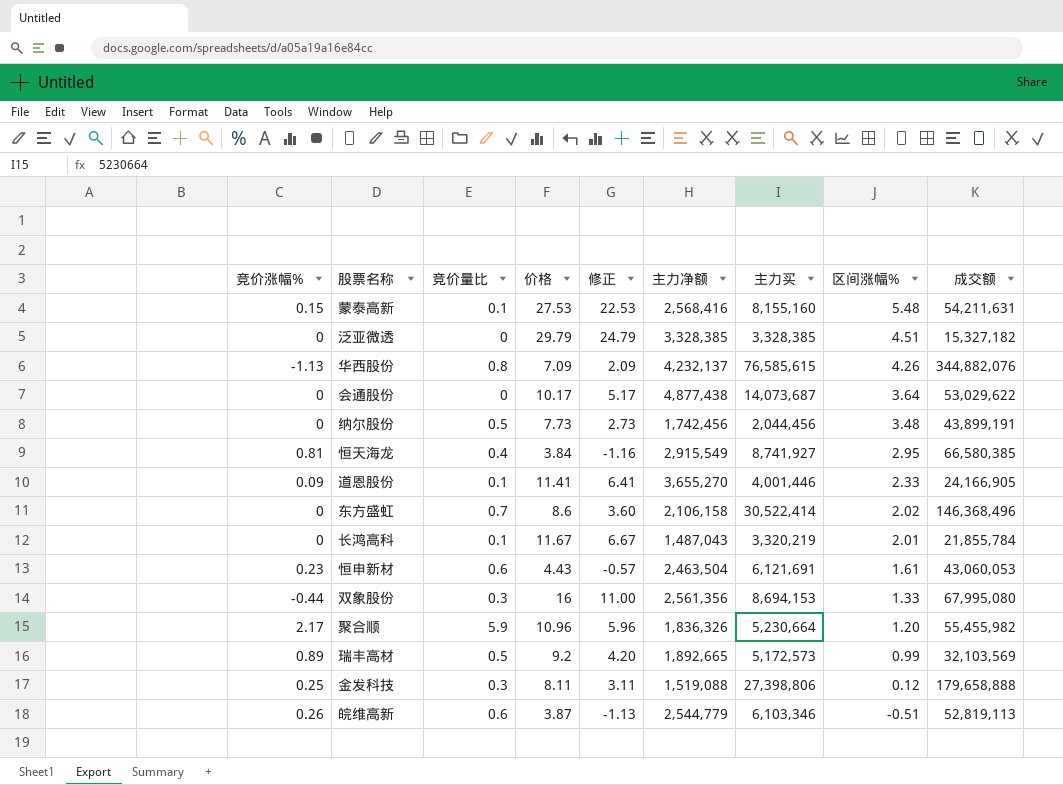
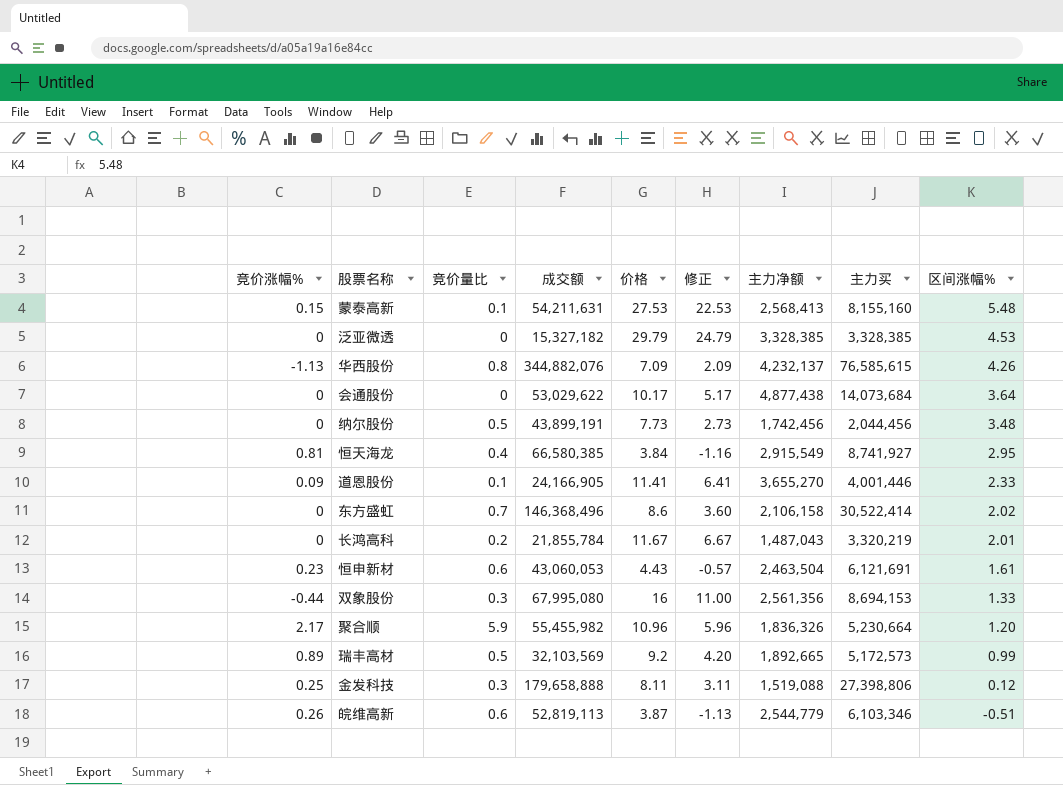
column 成交额 | position: 9 -> 4
蒙泰高新 | 主力净额: 2,568,416 -> 2,568,413
泛亚微透 | 区间涨幅%: 4.51 -> 4.53
会通股份 | 主力买: 14,073,687 -> 14,073,684
长鸿高科 | 竞价量比: 0.1 -> 0.2

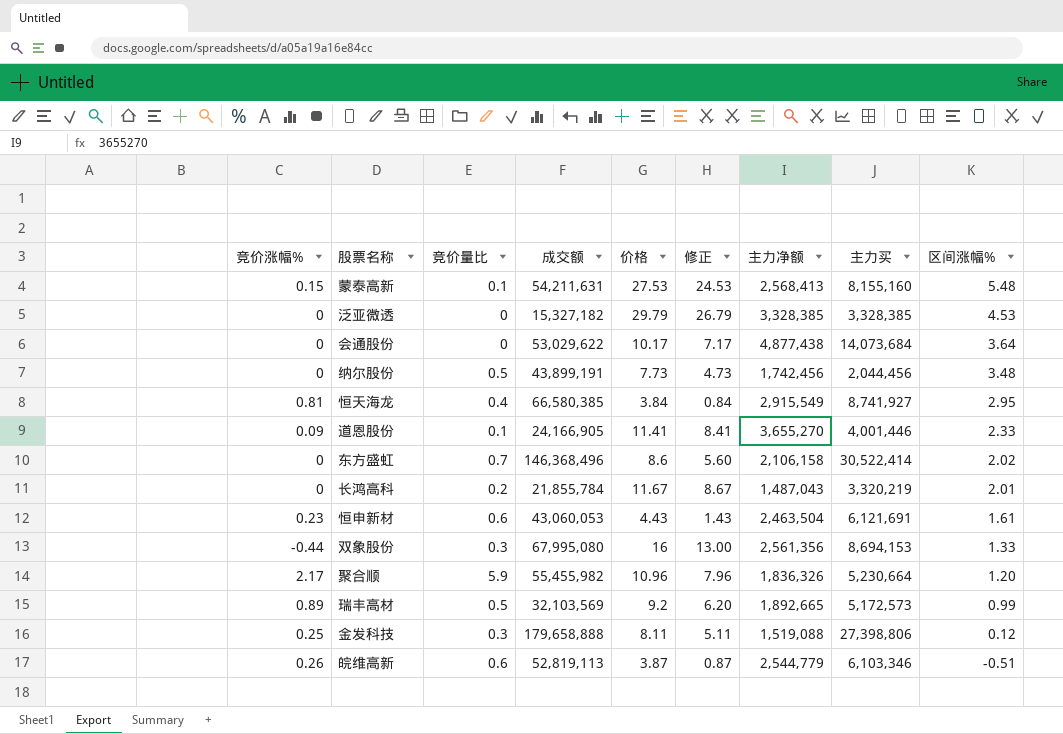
column 修正 | formula: [价格] - 5 -> [价格] - 3
row 华西股份: -1.13 | 0.8 | 344,882,076 | 7.09 | 2.09 | 4,232,137 | 76,585,615 | 4.26 -> none

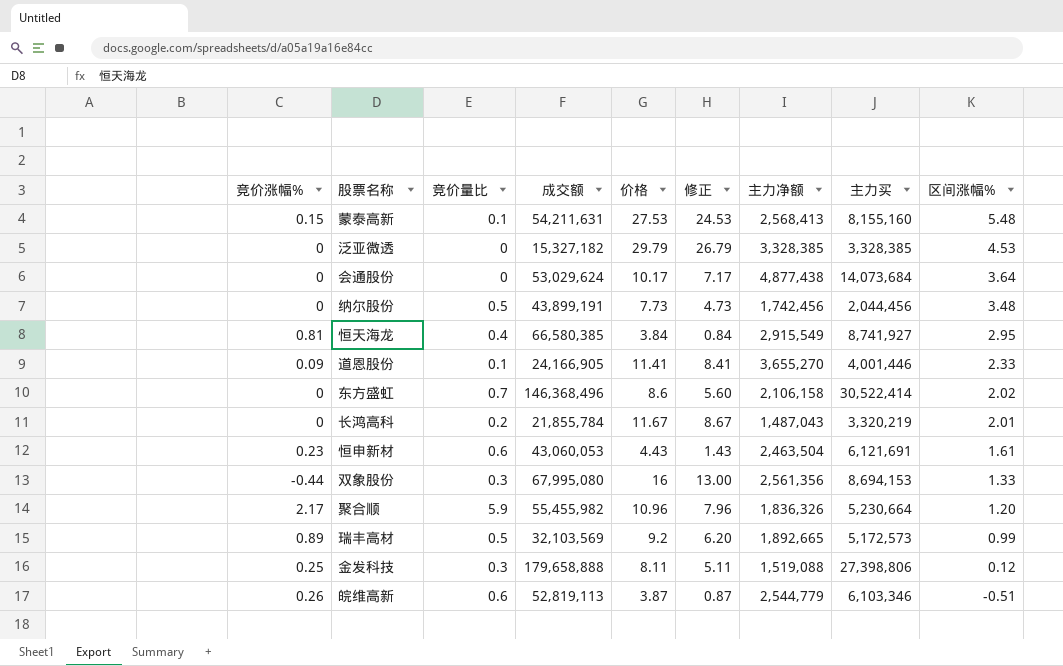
会通股份 | 成交额: 53,029,622 -> 53,029,624

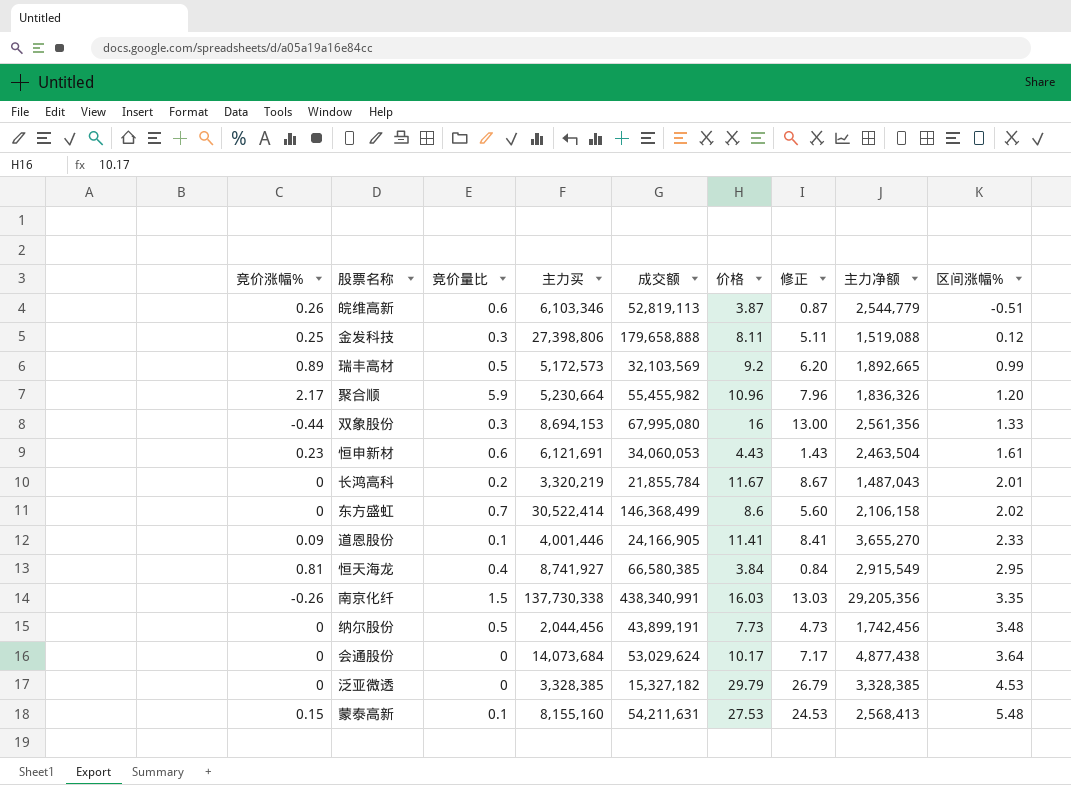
row order: 区间涨幅% descending -> 区间涨幅% ascending
column 主力买 | position: 8 -> 4
恒申新材 | 成交额: 43,060,053 -> 34,060,053
东方盛虹 | 成交额: 146,368,496 -> 146,368,499
row 南京化纤: none -> -0.26 | 1.5 | 137,730,338 | 438,340,991 | 16.03 | 13.03 | 29,205,356 | 3.35

